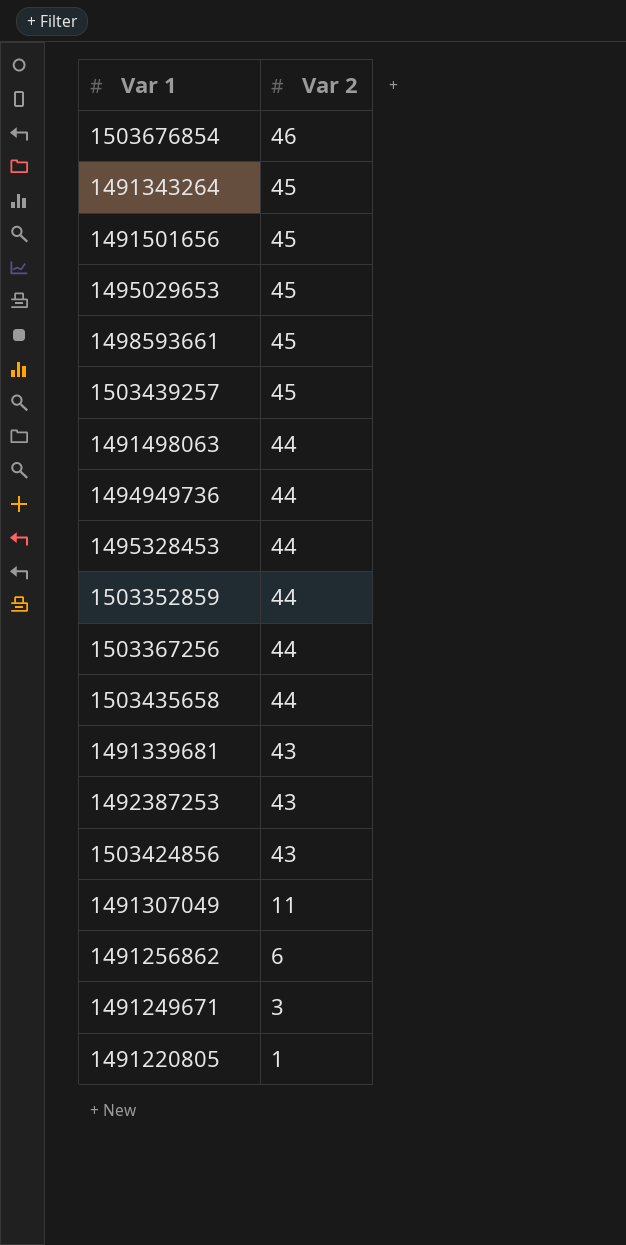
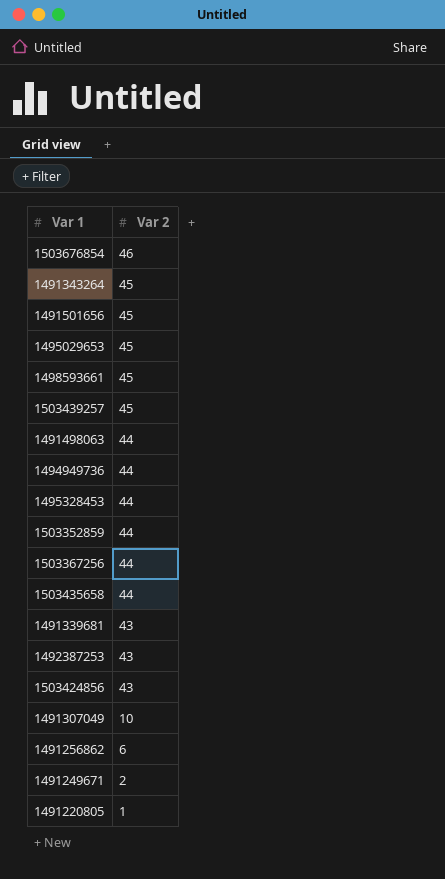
1491307049 | Var 2: 11 -> 10
1491249671 | Var 2: 3 -> 2

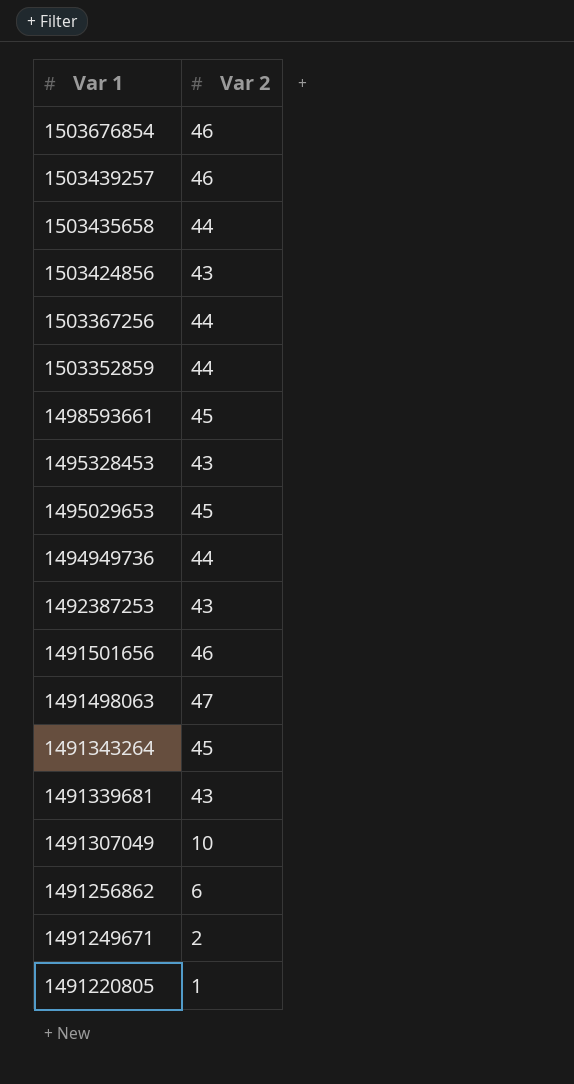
row order: Var 2 descending -> Var 1 descending
1503439257 | Var 2: 45 -> 46
1495328453 | Var 2: 44 -> 43
1491501656 | Var 2: 45 -> 46
1491498063 | Var 2: 44 -> 47

